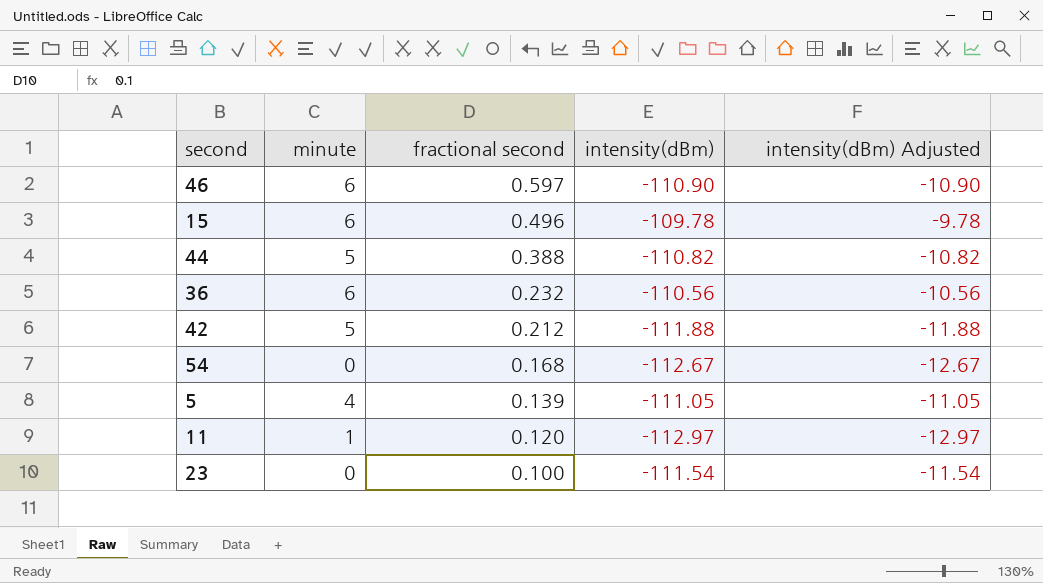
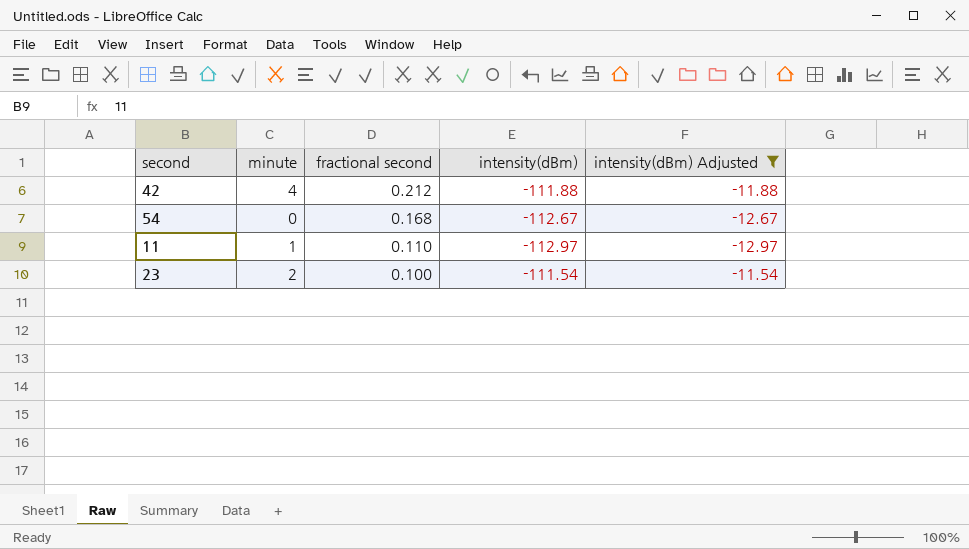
filter: none -> intensity(dBm) Adjusted <= -11.54
42 | minute: 5 -> 4
11 | fractional second: 0.120 -> 0.110
23 | minute: 0 -> 2

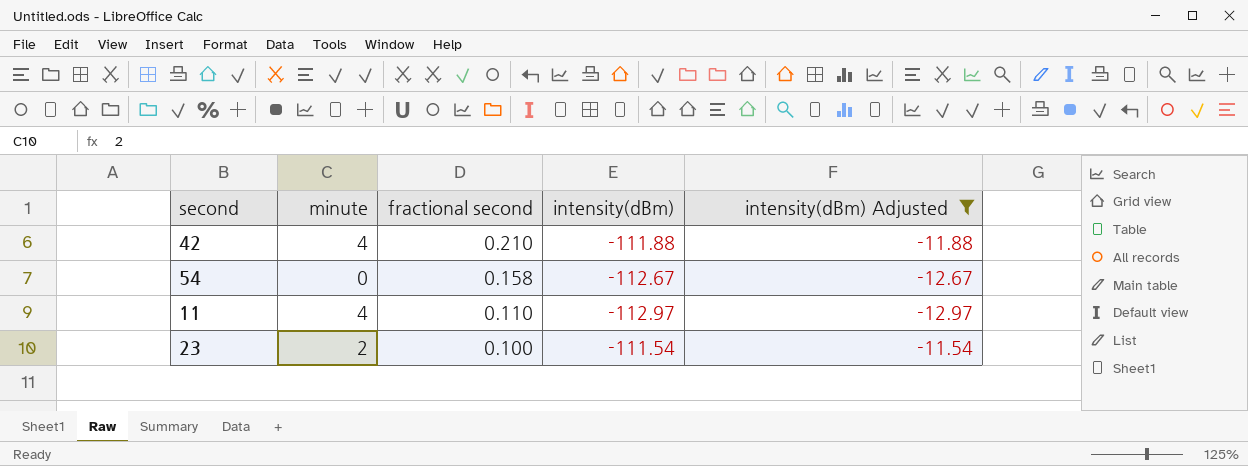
42 | fractional second: 0.212 -> 0.210
54 | fractional second: 0.168 -> 0.158
11 | minute: 1 -> 4

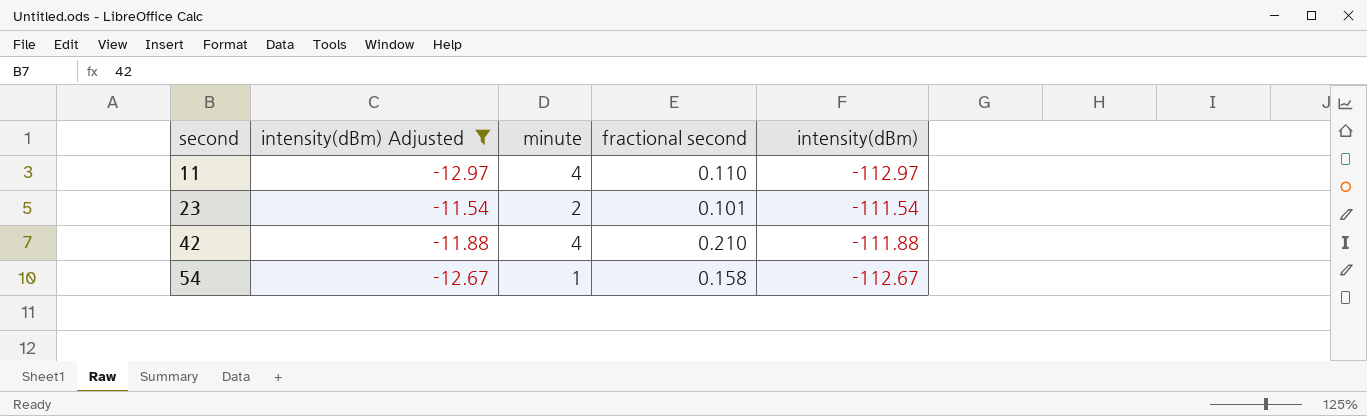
row order: fractional second descending -> second ascending
column intensity(dBm) Adjusted | position: 5 -> 2
23 | fractional second: 0.100 -> 0.101
54 | minute: 0 -> 1

